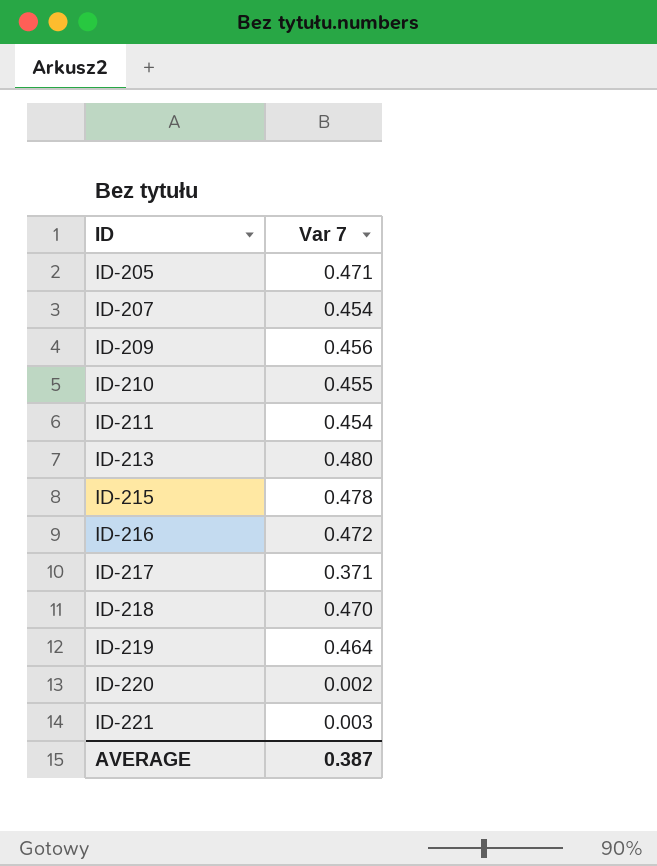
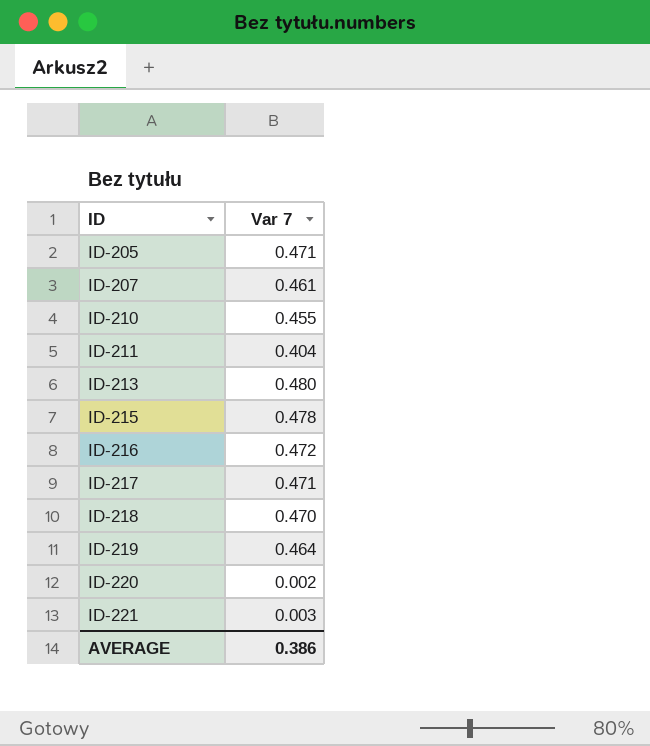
row ID-209: 0.456 -> none
ID-207 | Var 7: 0.454 -> 0.461
ID-211 | Var 7: 0.454 -> 0.404
ID-217 | Var 7: 0.371 -> 0.471
AVERAGE | Var 7: 0.387 -> 0.386

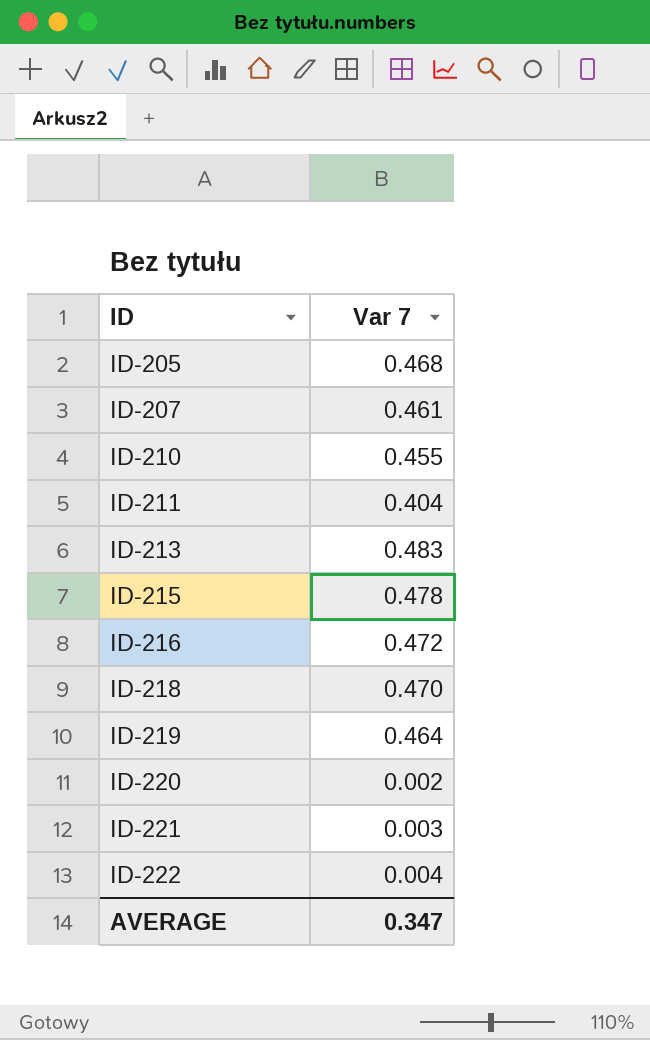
row ID-217: 0.471 -> none
ID-205 | Var 7: 0.471 -> 0.468
ID-213 | Var 7: 0.480 -> 0.483
row ID-222: none -> 0.004
AVERAGE | Var 7: 0.386 -> 0.347

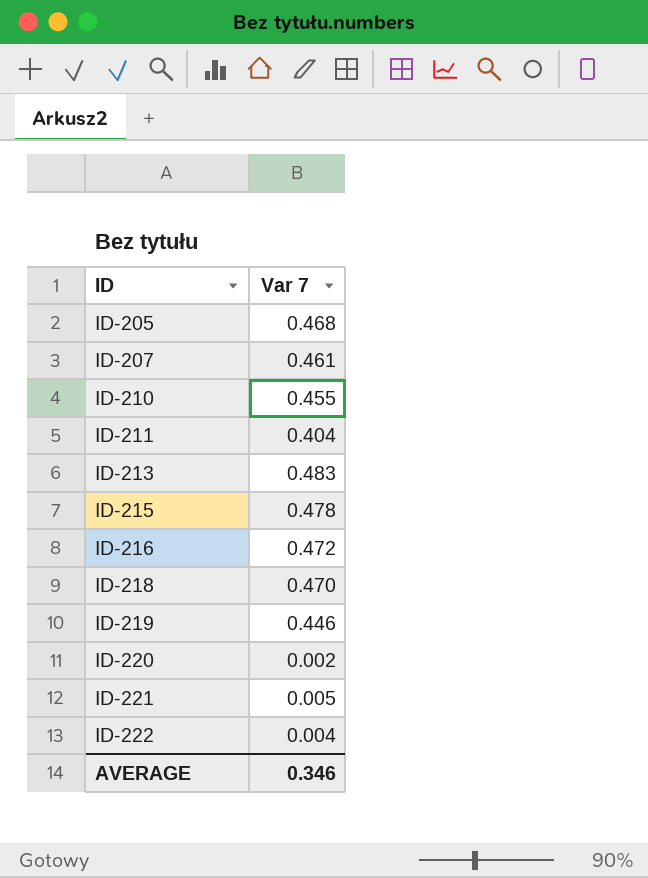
ID-219 | Var 7: 0.464 -> 0.446
ID-221 | Var 7: 0.003 -> 0.005
AVERAGE | Var 7: 0.347 -> 0.346

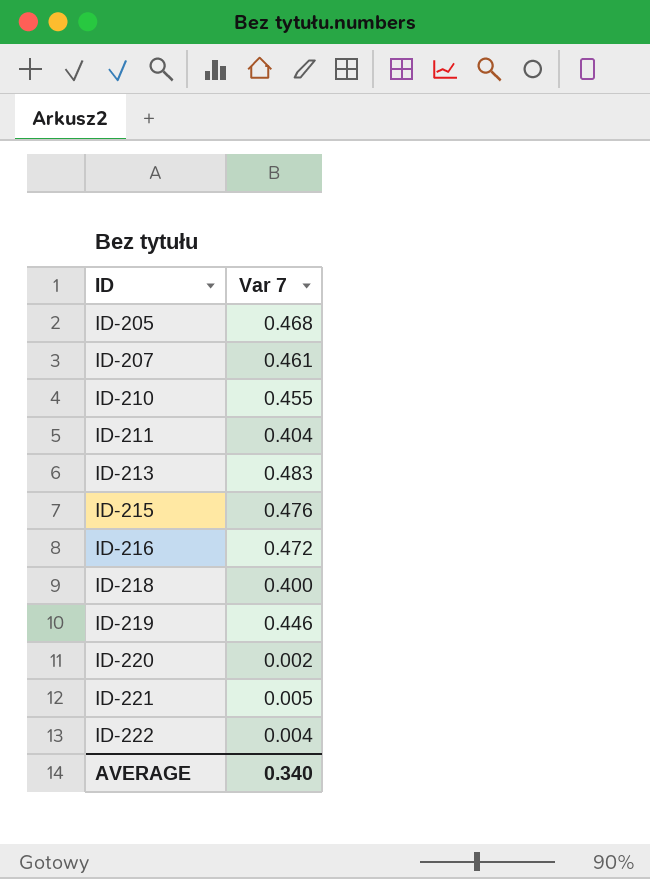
ID-215 | Var 7: 0.478 -> 0.476
ID-218 | Var 7: 0.470 -> 0.400
AVERAGE | Var 7: 0.346 -> 0.340

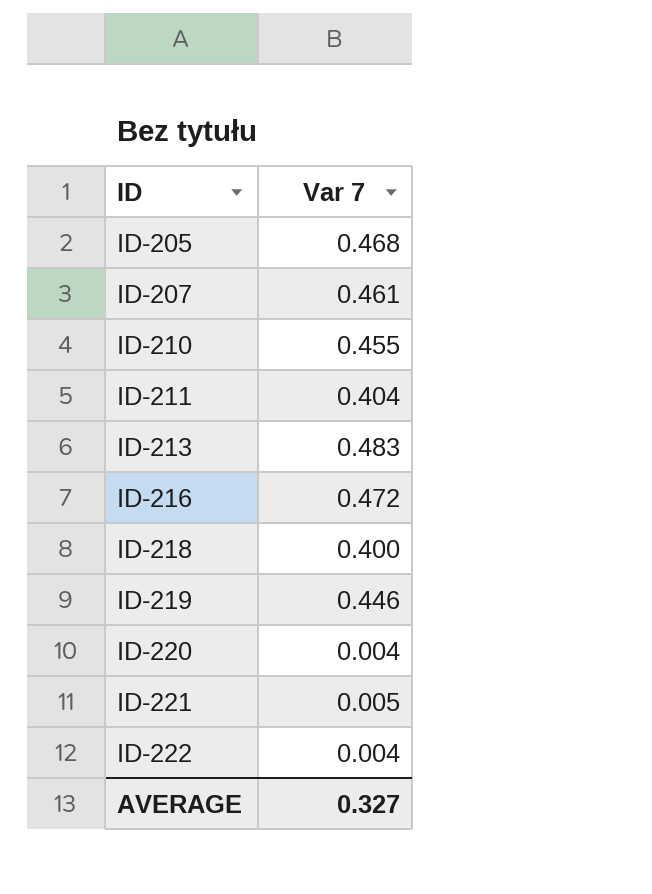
row ID-215: 0.476 -> none
ID-220 | Var 7: 0.002 -> 0.004
AVERAGE | Var 7: 0.340 -> 0.327

